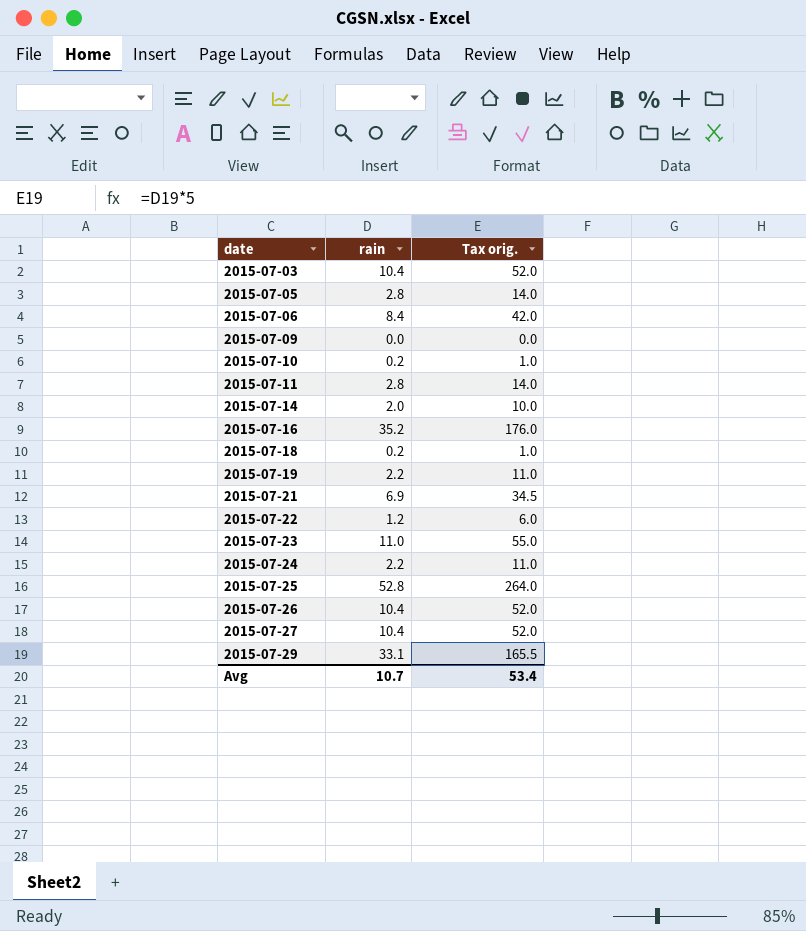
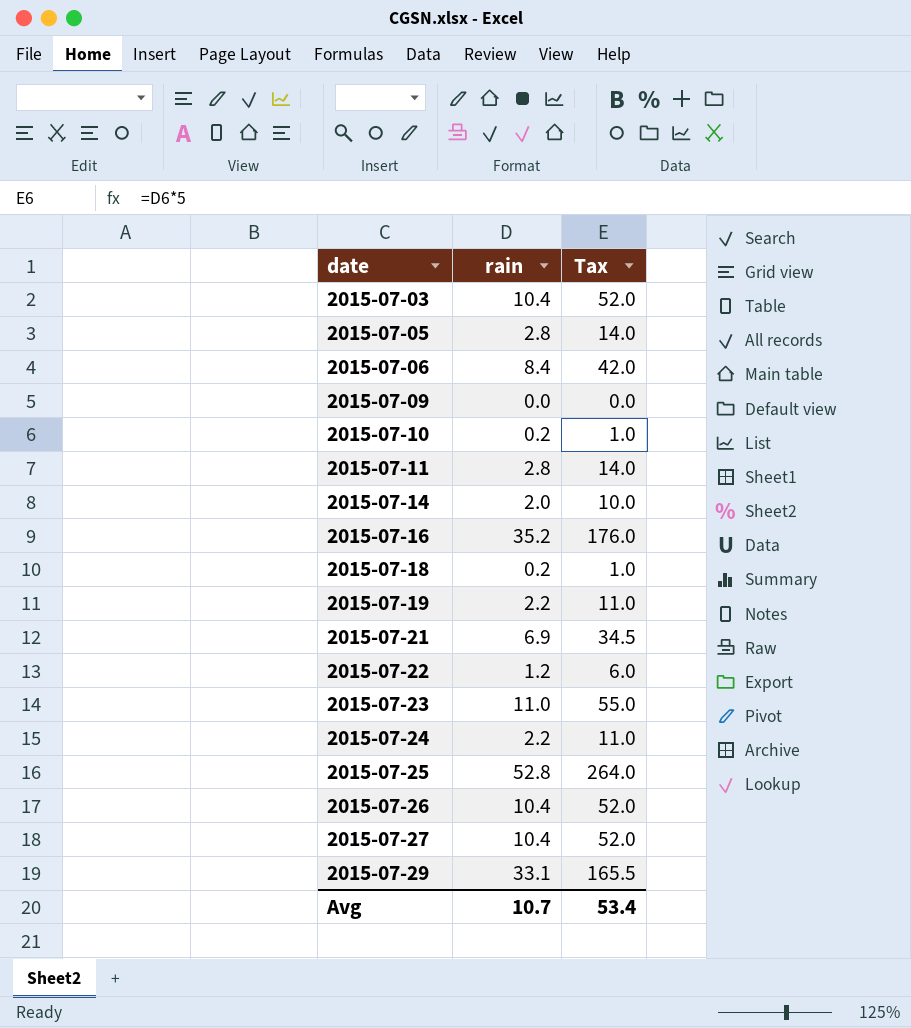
column name: Tax orig. -> Tax

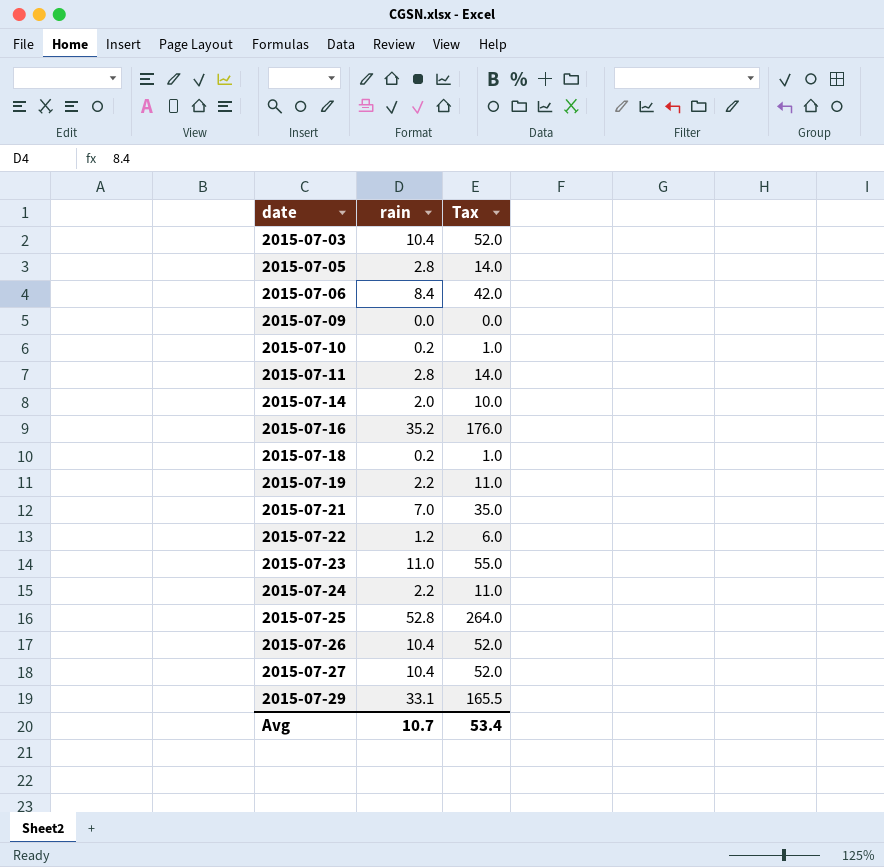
2015-07-21 | rain: 6.9 -> 7.0
2015-07-21 | Tax: 34.5 -> 35.0

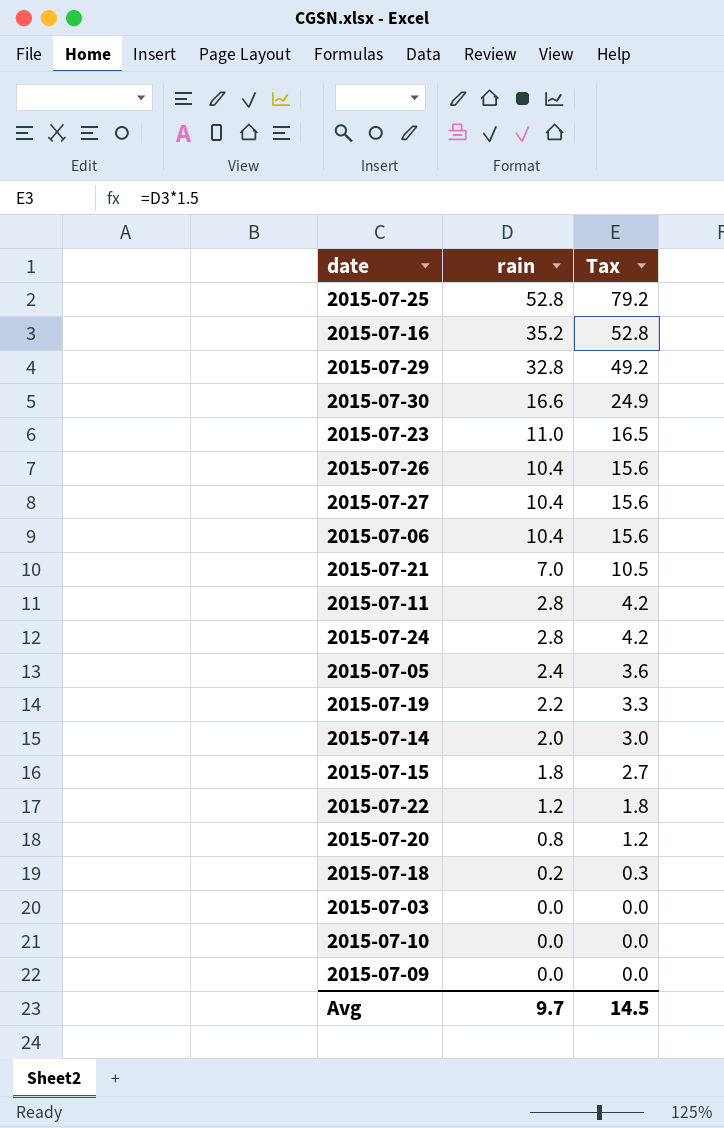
row order: date ascending -> rain descending
column Tax | formula: [rain] * 5 -> [rain] * 1.5
2015-07-29 | rain: 33.1 -> 32.8
row 2015-07-30: none -> 16.6 | 24.9
2015-07-06 | rain: 8.4 -> 10.4
2015-07-24 | rain: 2.2 -> 2.8
2015-07-05 | rain: 2.8 -> 2.4
row 2015-07-15: none -> 1.8 | 2.7
row 2015-07-20: none -> 0.8 | 1.2
2015-07-03 | rain: 10.4 -> 0.0
2015-07-10 | rain: 0.2 -> 0.0
Avg | rain: 10.7 -> 9.7
Avg | Tax: 53.4 -> 14.5

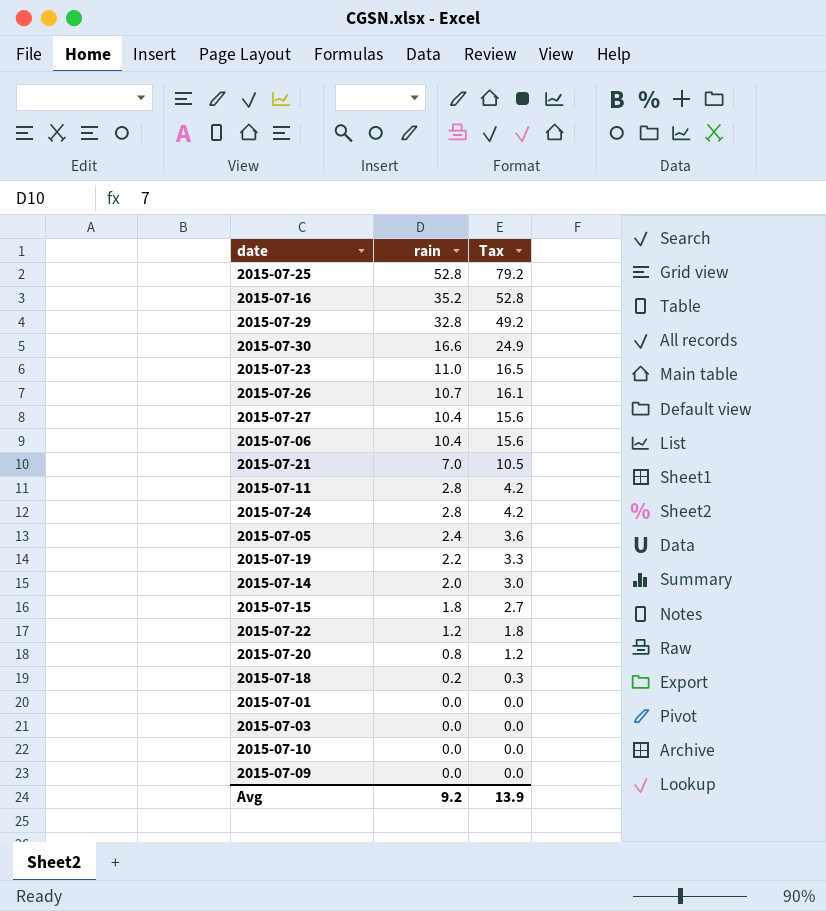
2015-07-26 | rain: 10.4 -> 10.7
2015-07-26 | Tax: 15.6 -> 16.1
row 2015-07-01: none -> 0.0 | 0.0
Avg | rain: 9.7 -> 9.2
Avg | Tax: 14.5 -> 13.9

